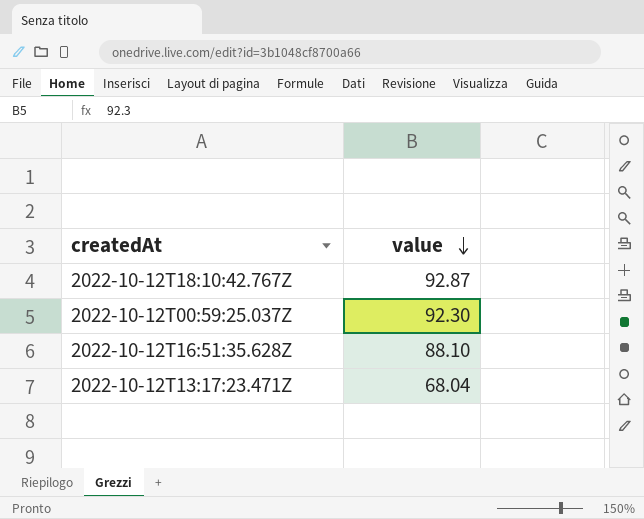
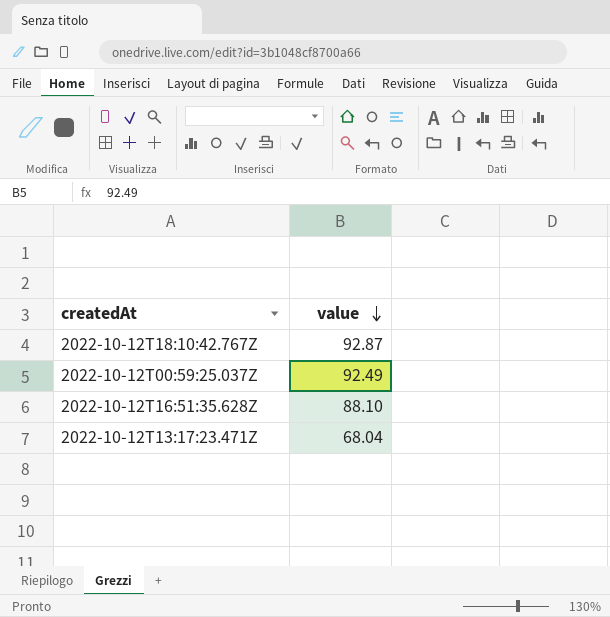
2022-10-12T00:59:25.037Z | value: 92.30 -> 92.49

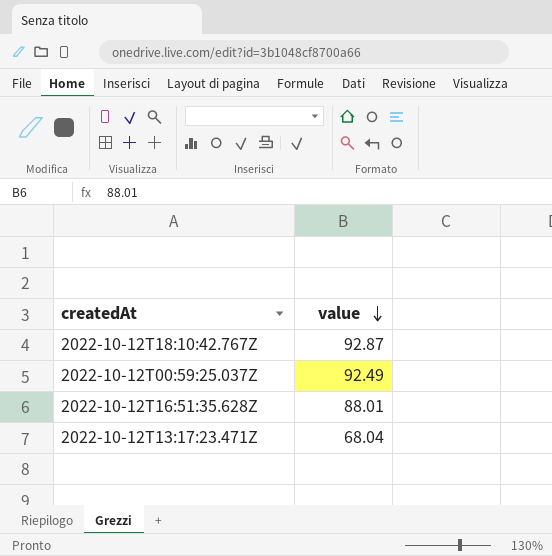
2022-10-12T16:51:35.628Z | value: 88.10 -> 88.01

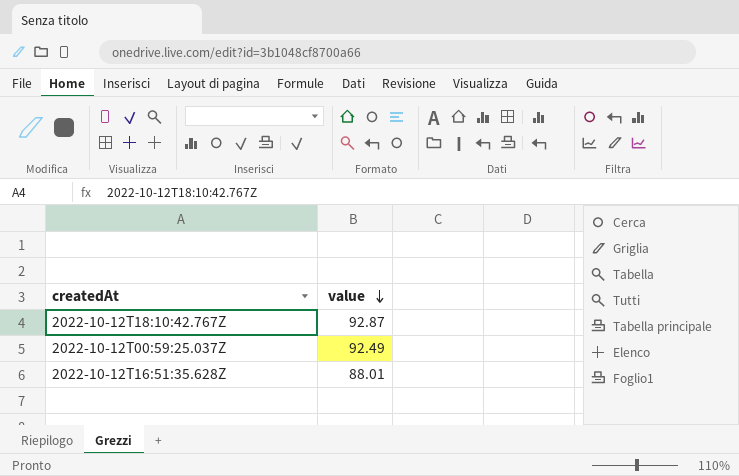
row 2022-10-12T13:17:23.471Z: 68.04 -> none

